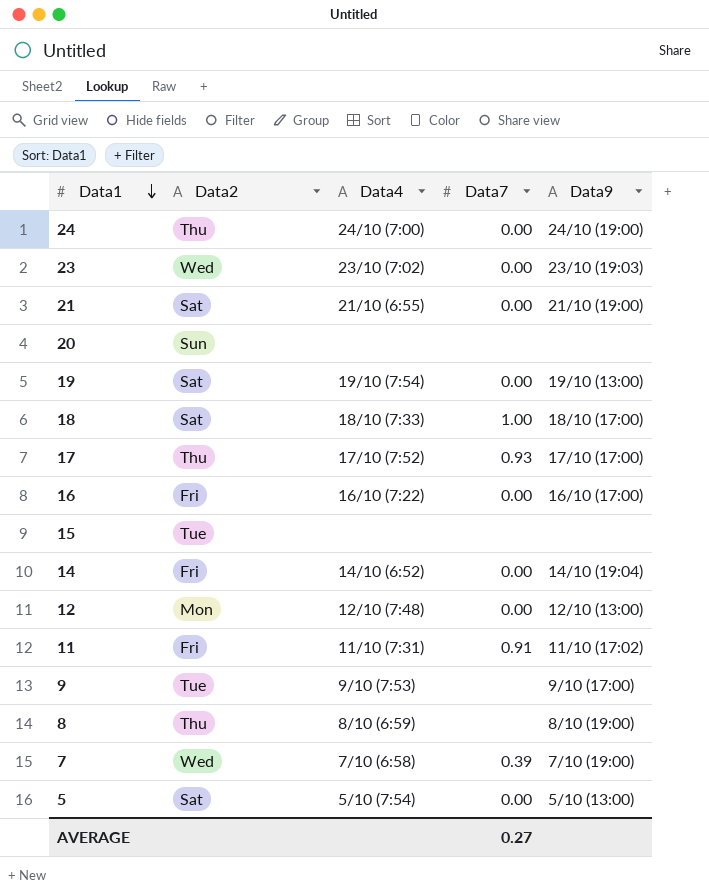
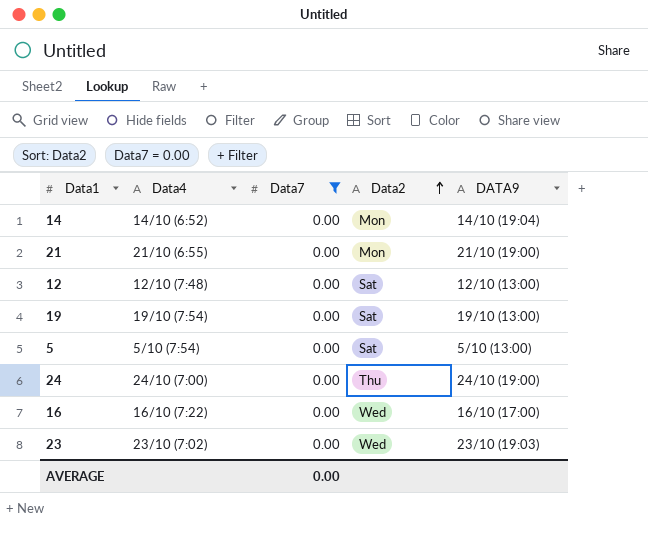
filter: none -> Data7 = 0.00
row order: Data1 descending -> Data2 ascending
column Data2 | position: 2 -> 4
column name: Data9 -> DATA9
14 | Data2: Fri -> Mon
21 | Data2: Sat -> Mon
12 | Data2: Mon -> Sat
16 | Data2: Fri -> Wed
AVERAGE | Data7: 0.27 -> 0.00

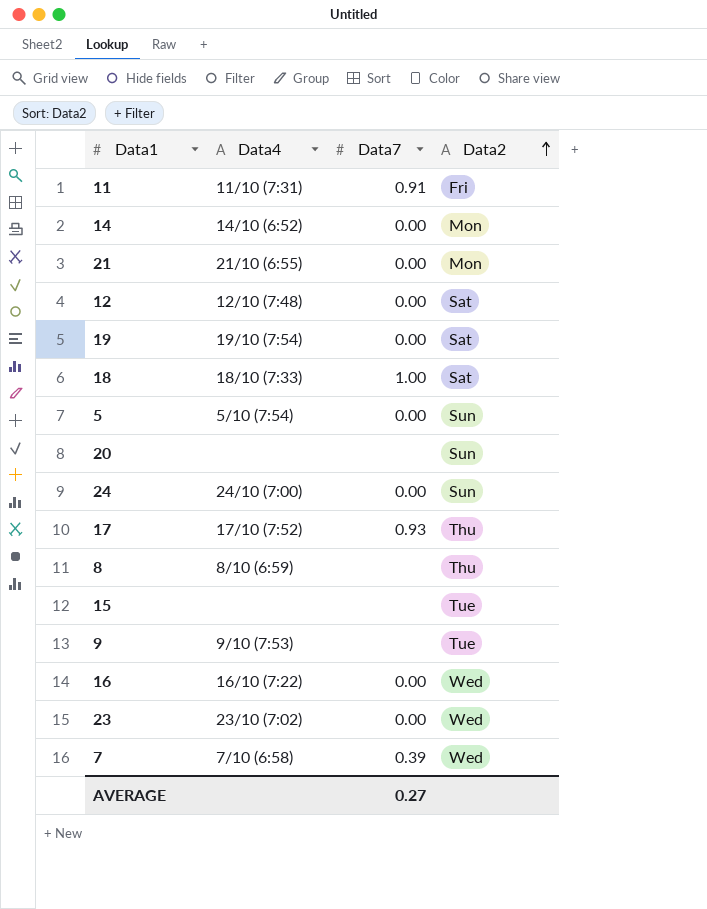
filter: Data7 = 0.00 -> none
column DATA9 | position: 5 -> none
5 | Data2: Sat -> Sun
24 | Data2: Thu -> Sun
AVERAGE | Data7: 0.00 -> 0.27

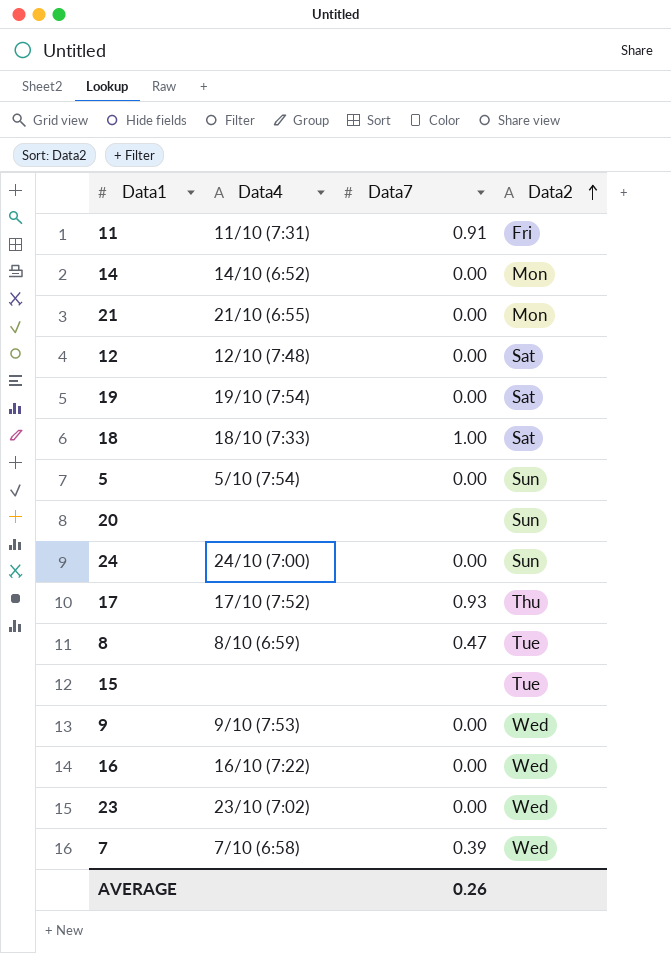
8 | Data7: none -> 0.47
8 | Data2: Thu -> Tue
9 | Data7: none -> 0.00
9 | Data2: Tue -> Wed
AVERAGE | Data7: 0.27 -> 0.26

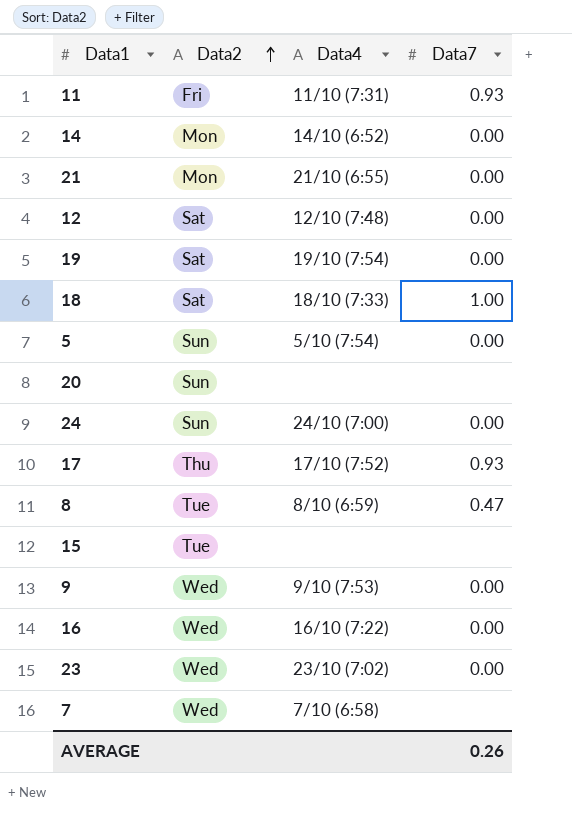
column Data2 | position: 4 -> 2
11 | Data7: 0.91 -> 0.93
7 | Data7: 0.39 -> none

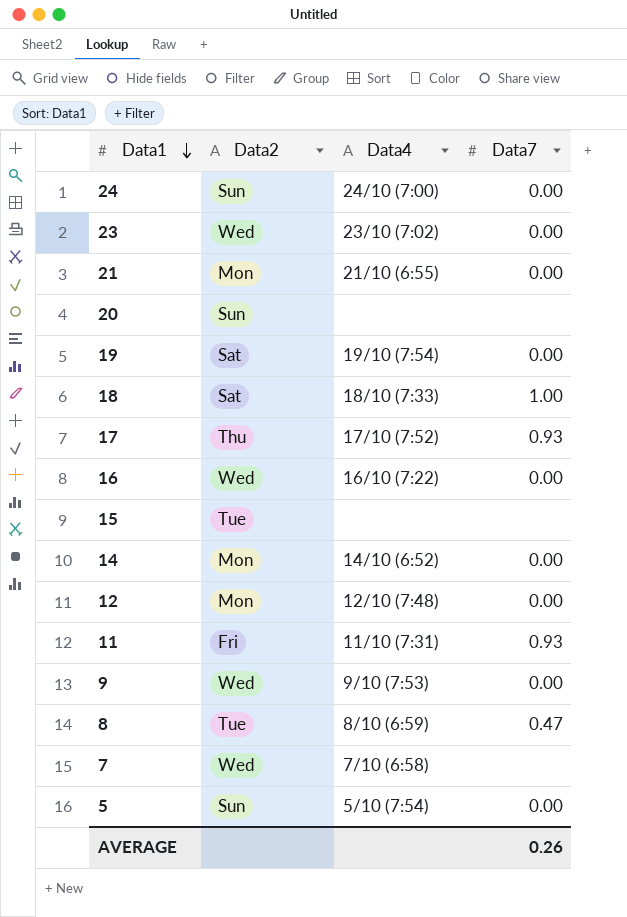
row order: Data2 ascending -> Data1 descending
12 | Data2: Sat -> Mon

